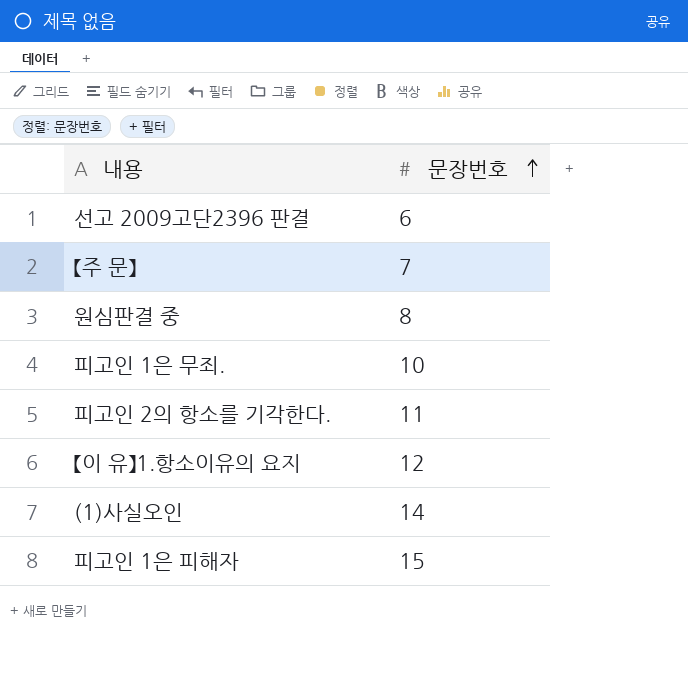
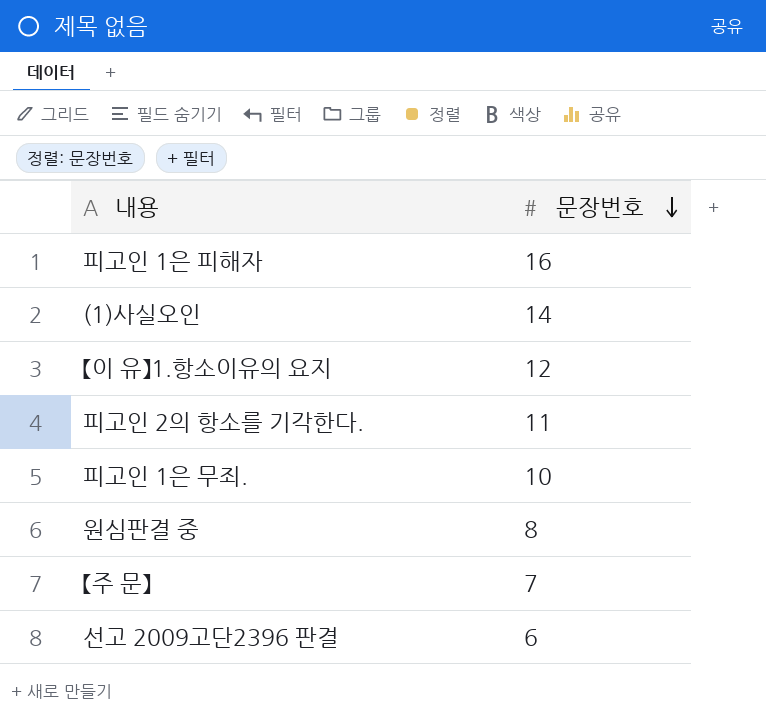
row order: 문장번호 ascending -> 문장번호 descending
피고인 1은 피해자 | 문장번호: 15 -> 16

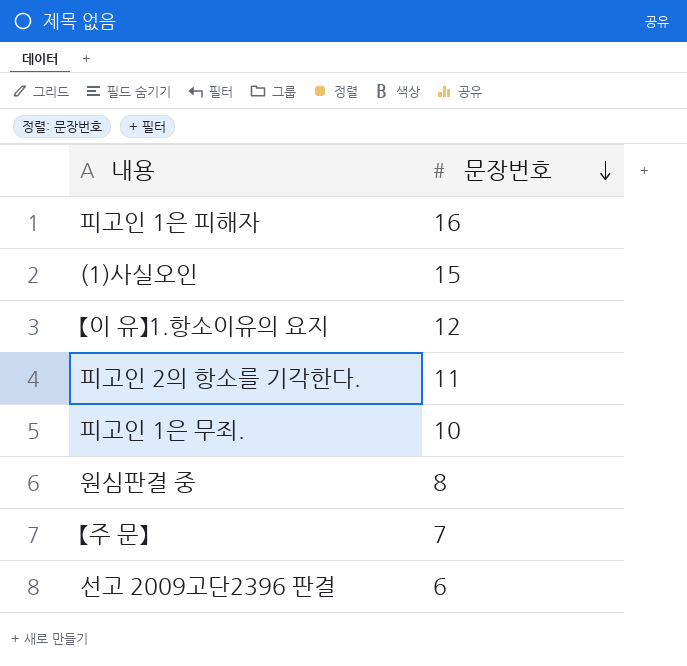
(1)사실오인 | 문장번호: 14 -> 15

